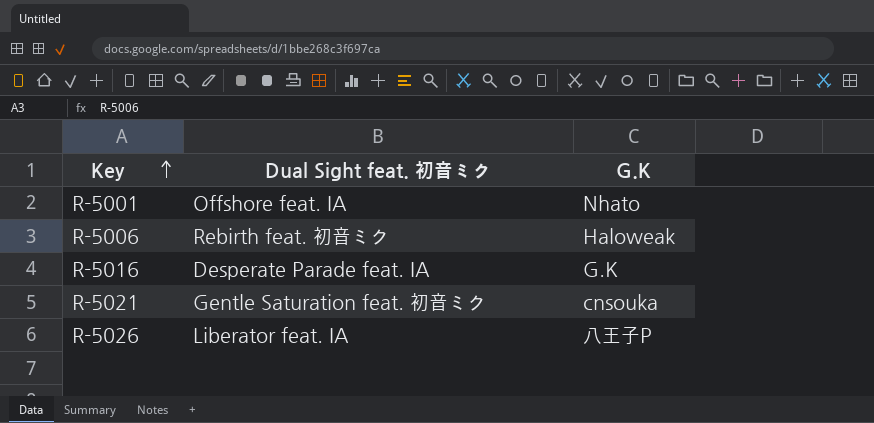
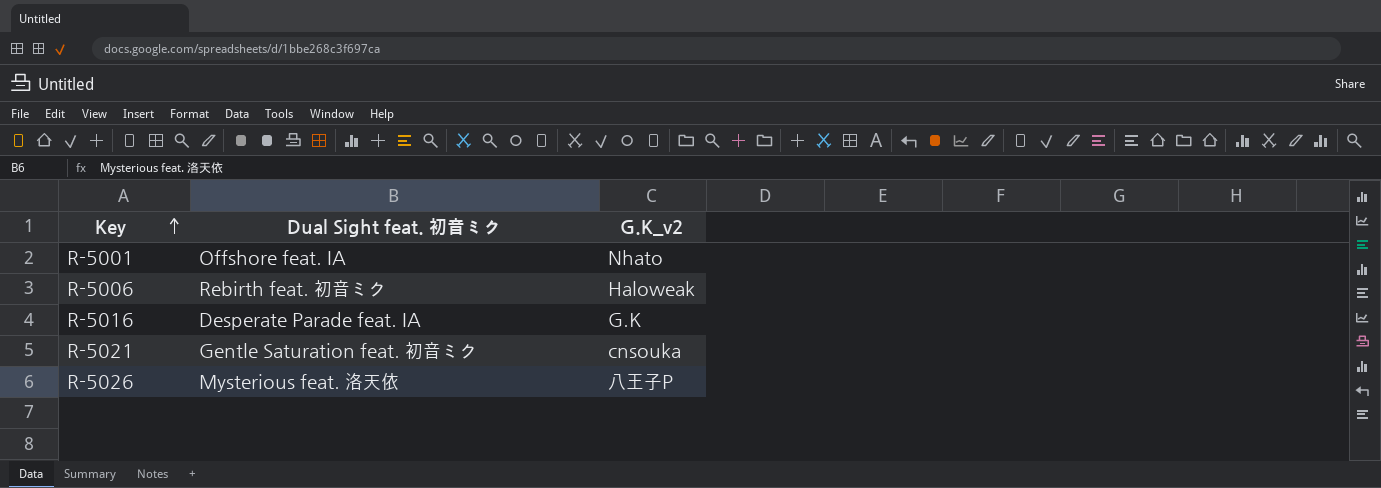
column name: G.K -> G.K_v2
R-5026 | Dual Sight feat. 初音ミク: Liberator feat. IA -> Mysterious feat. 洛天依

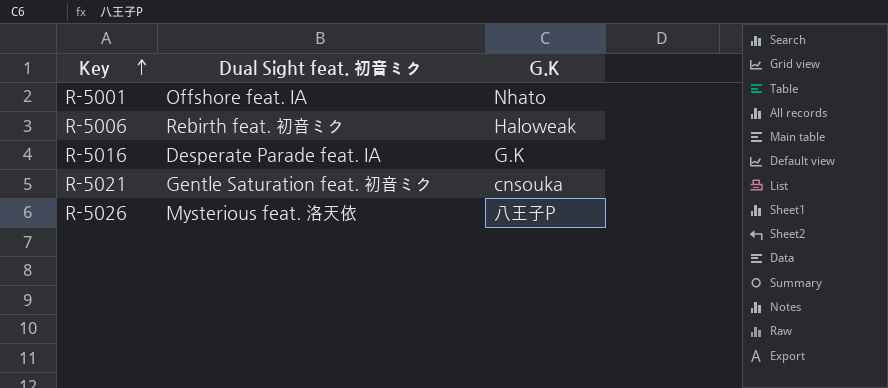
column name: G.K_v2 -> G.K

